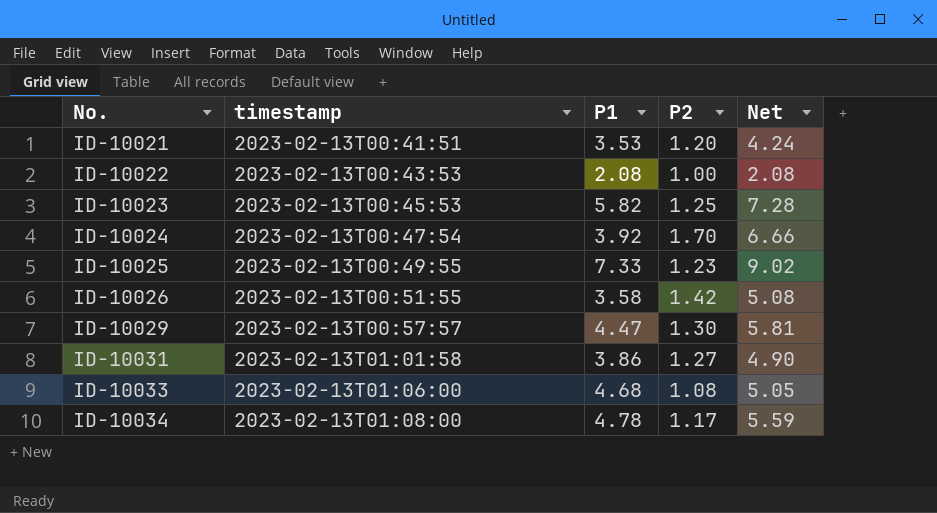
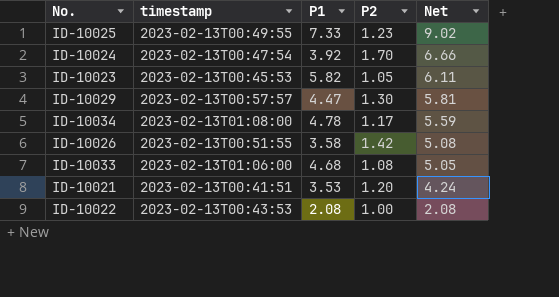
row order: No. ascending -> Net descending
row ID-10031: 2023-02-13T01:01:58 | 3.86 | 1.27 | 4.90 -> none
ID-10023 | P2: 1.25 -> 1.05
ID-10023 | Net: 7.28 -> 6.11

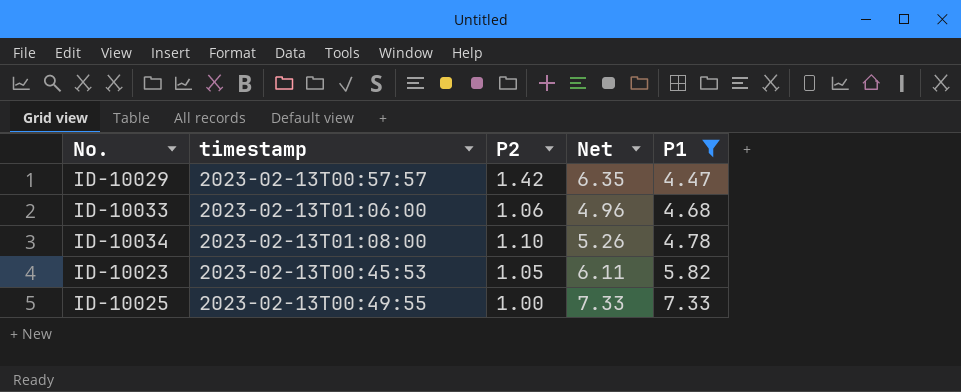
filter: none -> P1 >= 4.47
row order: Net descending -> P1 ascending
column P1 | position: 3 -> 5
ID-10029 | P2: 1.30 -> 1.42
ID-10029 | Net: 5.81 -> 6.35
ID-10033 | P2: 1.08 -> 1.06
ID-10033 | Net: 5.05 -> 4.96
ID-10034 | P2: 1.17 -> 1.10
ID-10034 | Net: 5.59 -> 5.26
ID-10025 | P2: 1.23 -> 1.00
ID-10025 | Net: 9.02 -> 7.33

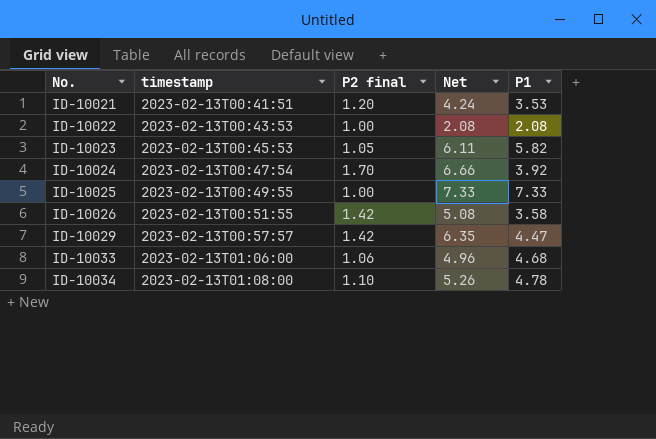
filter: P1 >= 4.47 -> none
row order: P1 ascending -> No. ascending
column name: P2 -> P2 final

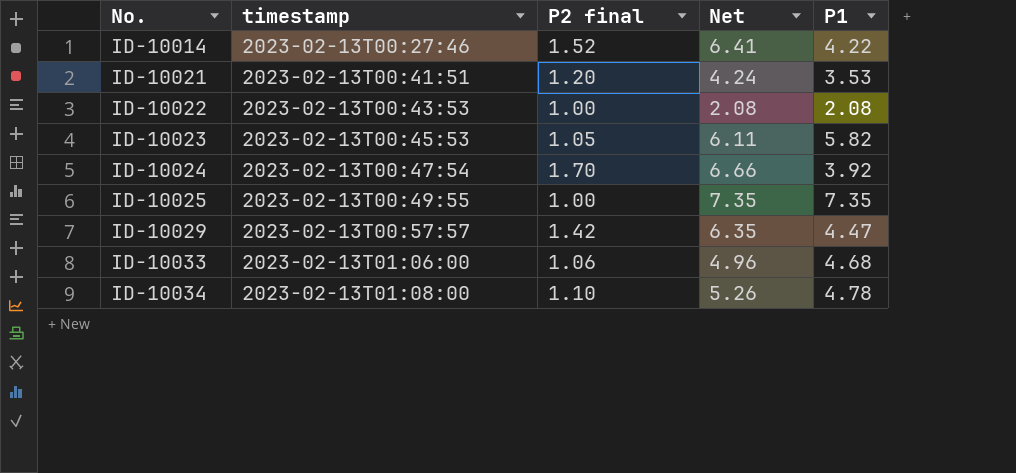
row ID-10026: 2023-02-13T00:51:55 | 1.42 | 5.08 | 3.58 -> none
row ID-10014: none -> 2023-02-13T00:27:46 | 1.52 | 6.41 | 4.22
ID-10025 | Net: 7.33 -> 7.35
ID-10025 | P1: 7.33 -> 7.35

